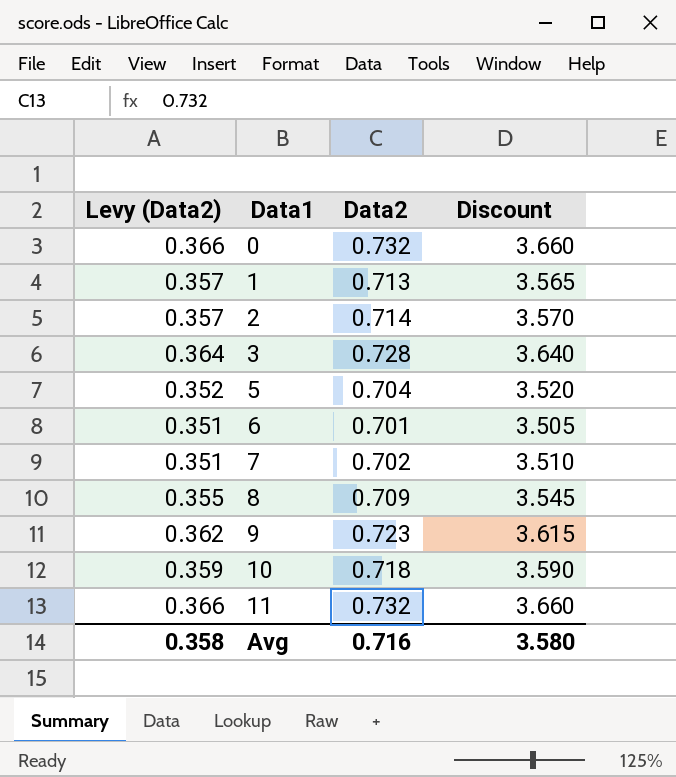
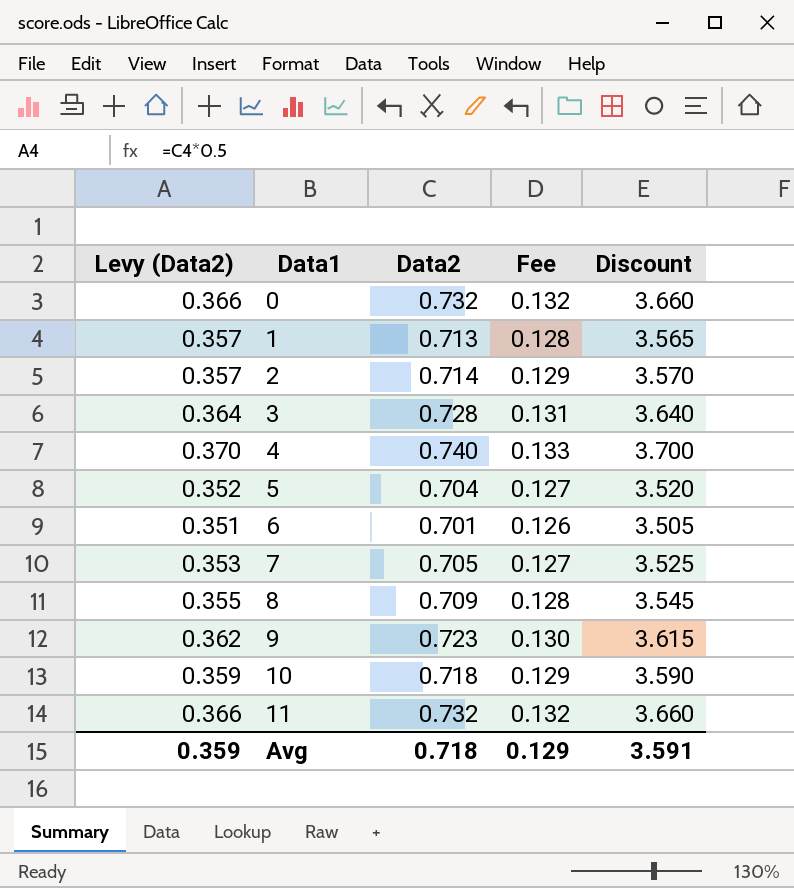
column Fee | formula: none -> [Data2] * 0.18
row 4: none -> 0.370 | 0.740 | 0.133 | 3.700
7 | Levy (Data2): 0.351 -> 0.353
7 | Data2: 0.702 -> 0.705
7 | Discount: 3.510 -> 3.525
Avg | Levy (Data2): 0.358 -> 0.359
Avg | Data2: 0.716 -> 0.718
Avg | Discount: 3.580 -> 3.591

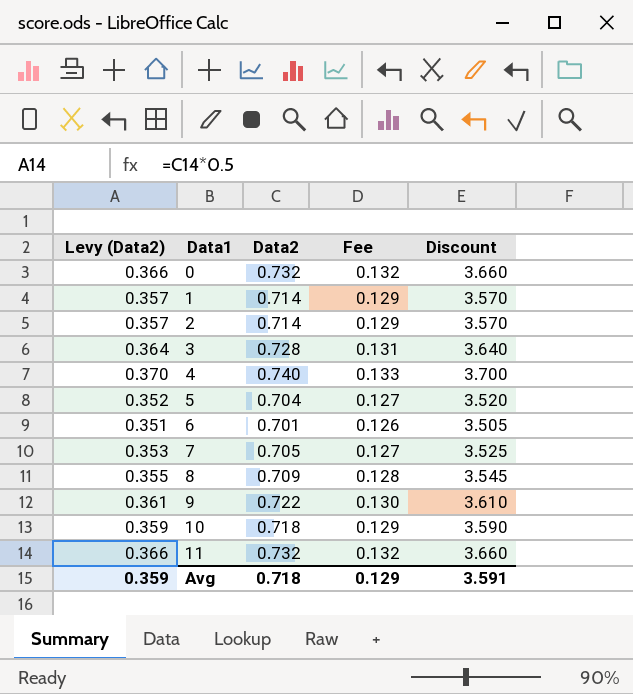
1 | Data2: 0.713 -> 0.714
1 | Fee: 0.128 -> 0.129
1 | Discount: 3.565 -> 3.570
9 | Levy (Data2): 0.362 -> 0.361
9 | Data2: 0.723 -> 0.722
9 | Discount: 3.615 -> 3.610

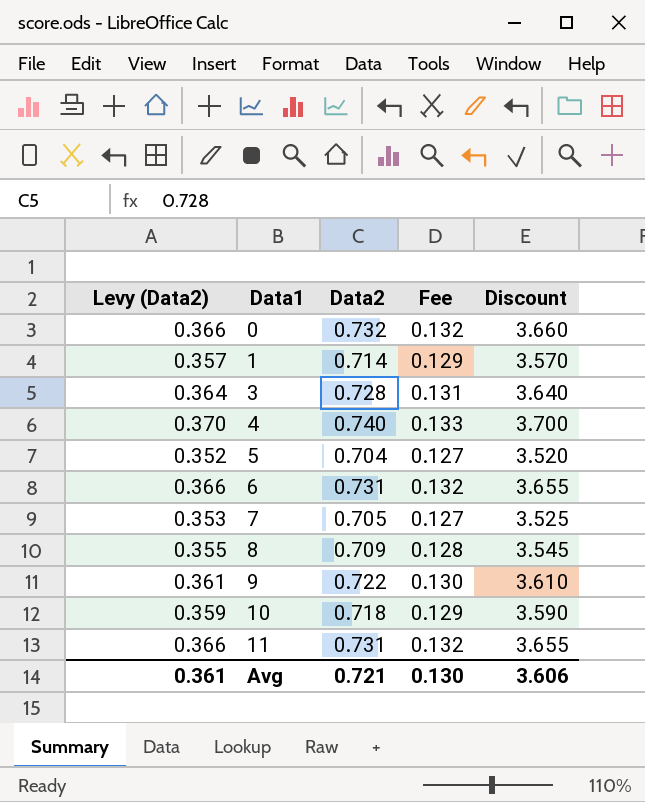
row 2: 0.357 | 0.714 | 0.129 | 3.570 -> none
6 | Levy (Data2): 0.351 -> 0.366
6 | Data2: 0.701 -> 0.731
6 | Fee: 0.126 -> 0.132
6 | Discount: 3.505 -> 3.655
11 | Data2: 0.732 -> 0.731
11 | Discount: 3.660 -> 3.655
Avg | Levy (Data2): 0.359 -> 0.361
Avg | Data2: 0.718 -> 0.721
Avg | Fee: 0.129 -> 0.130
Avg | Discount: 3.591 -> 3.606

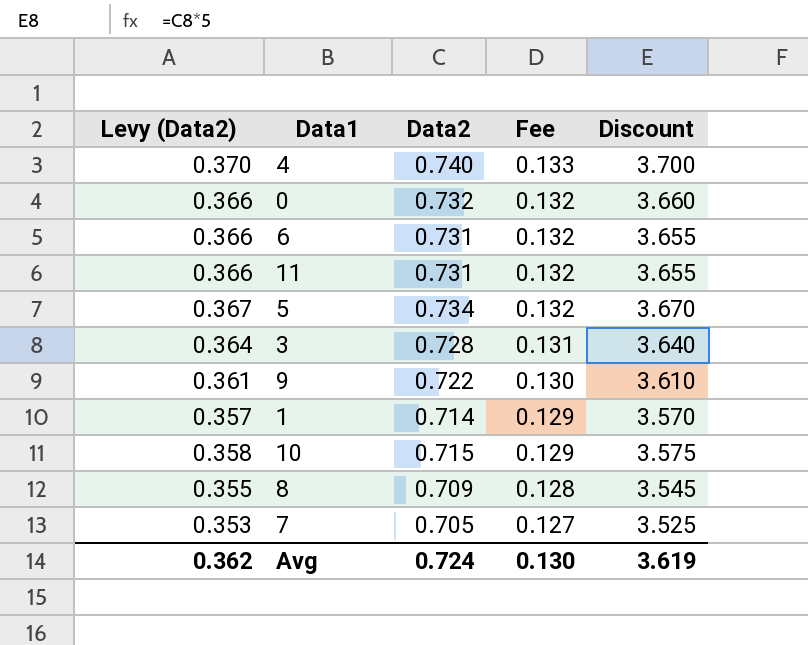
row order: Data1 ascending -> Fee descending
5 | Levy (Data2): 0.352 -> 0.367
5 | Data2: 0.704 -> 0.734
5 | Fee: 0.127 -> 0.132
5 | Discount: 3.520 -> 3.670
10 | Levy (Data2): 0.359 -> 0.358
10 | Data2: 0.718 -> 0.715
10 | Discount: 3.590 -> 3.575
Avg | Levy (Data2): 0.361 -> 0.362
Avg | Data2: 0.721 -> 0.724
Avg | Discount: 3.606 -> 3.619

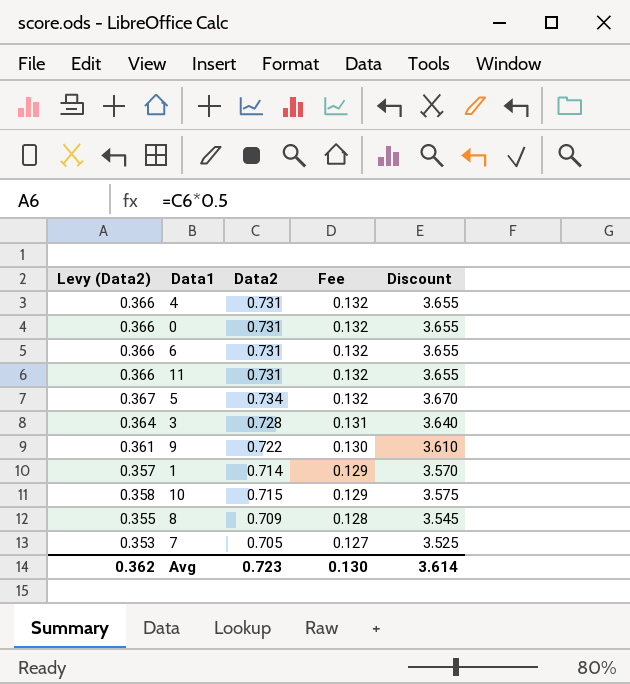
4 | Levy (Data2): 0.370 -> 0.366
4 | Data2: 0.740 -> 0.731
4 | Fee: 0.133 -> 0.132
4 | Discount: 3.700 -> 3.655
0 | Data2: 0.732 -> 0.731
0 | Discount: 3.660 -> 3.655
Avg | Data2: 0.724 -> 0.723
Avg | Discount: 3.619 -> 3.614

